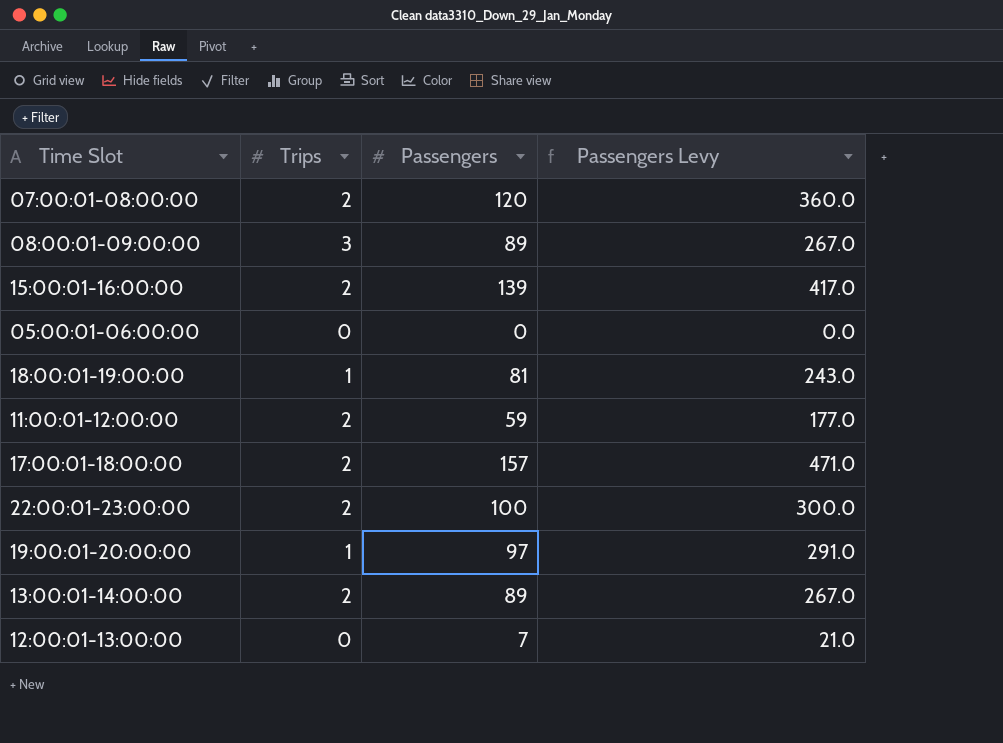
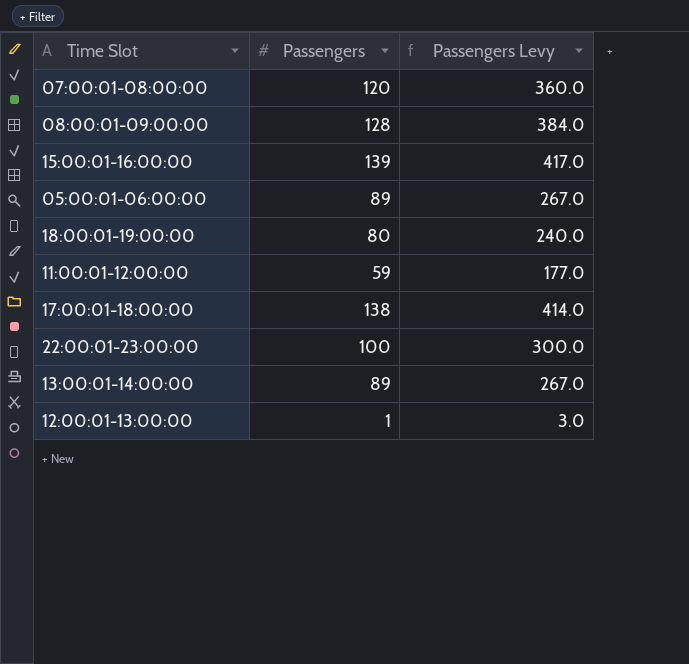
column Trips | position: 2 -> none
row 19:00:01-20:00:00: 1 | 97 | 291.0 -> none
08:00:01-09:00:00 | Passengers: 89 -> 128
08:00:01-09:00:00 | Passengers Levy: 267.0 -> 384.0
05:00:01-06:00:00 | Passengers: 0 -> 89
05:00:01-06:00:00 | Passengers Levy: 0.0 -> 267.0
18:00:01-19:00:00 | Passengers: 81 -> 80
18:00:01-19:00:00 | Passengers Levy: 243.0 -> 240.0
17:00:01-18:00:00 | Passengers: 157 -> 138
17:00:01-18:00:00 | Passengers Levy: 471.0 -> 414.0
12:00:01-13:00:00 | Passengers: 7 -> 1
12:00:01-13:00:00 | Passengers Levy: 21.0 -> 3.0

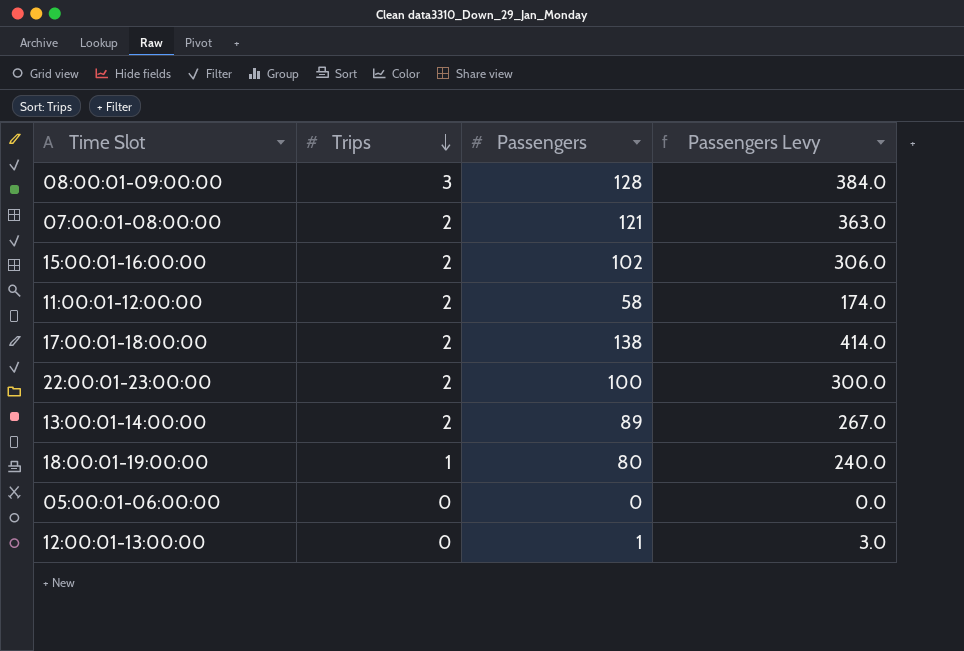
row order: none -> Trips descending
column Trips | position: none -> 2
07:00:01-08:00:00 | Passengers: 120 -> 121
07:00:01-08:00:00 | Passengers Levy: 360.0 -> 363.0
15:00:01-16:00:00 | Passengers: 139 -> 102
15:00:01-16:00:00 | Passengers Levy: 417.0 -> 306.0
11:00:01-12:00:00 | Passengers: 59 -> 58
11:00:01-12:00:00 | Passengers Levy: 177.0 -> 174.0
05:00:01-06:00:00 | Passengers: 89 -> 0
05:00:01-06:00:00 | Passengers Levy: 267.0 -> 0.0

